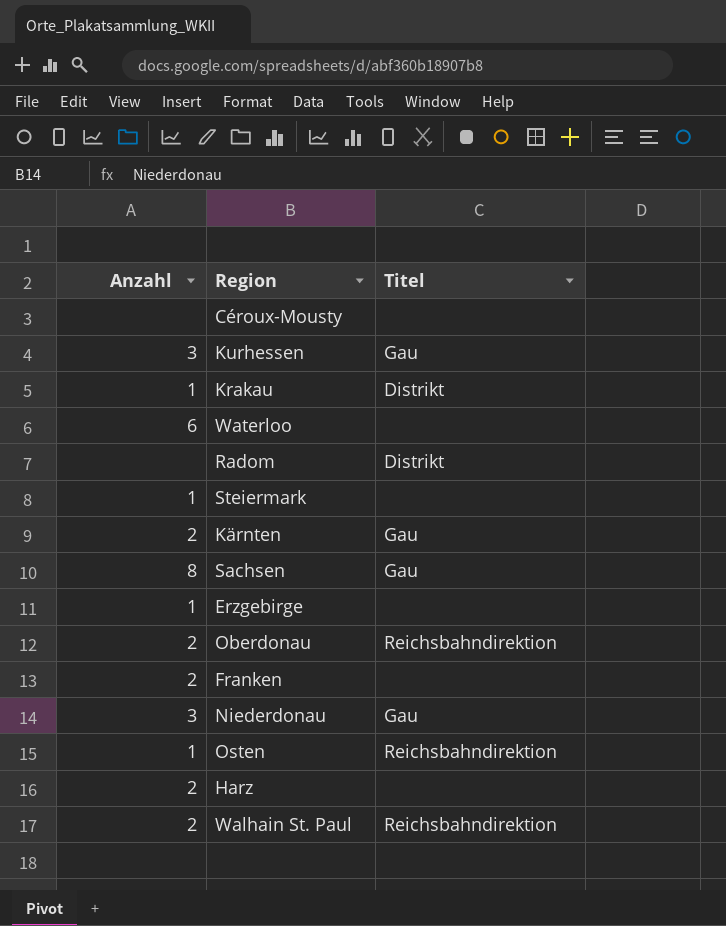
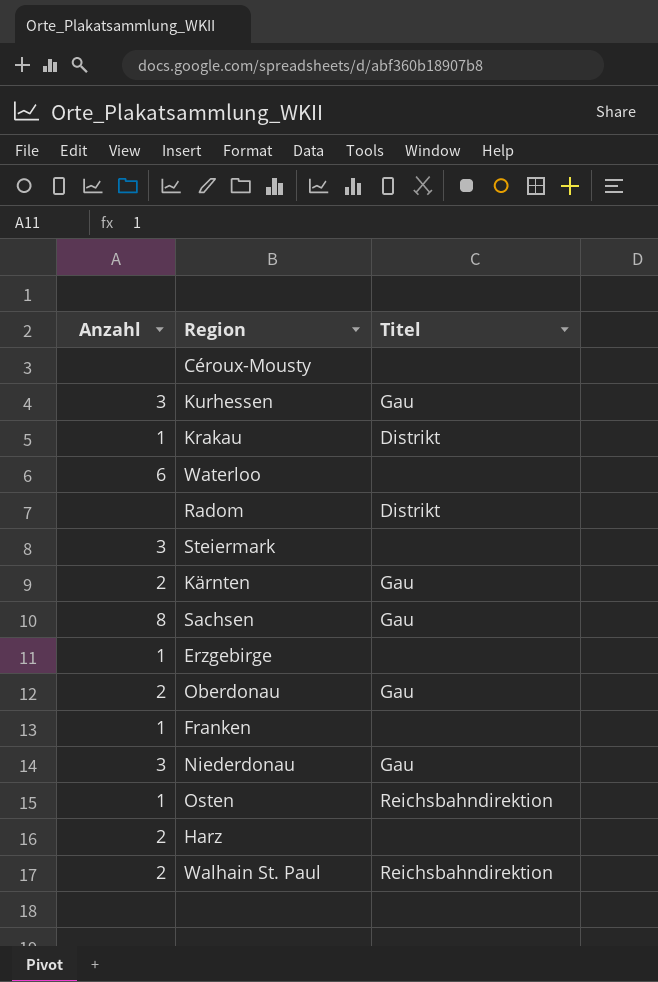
Steiermark | Anzahl: 1 -> 3
Oberdonau | Titel: Reichsbahndirektion -> Gau
Franken | Anzahl: 2 -> 1

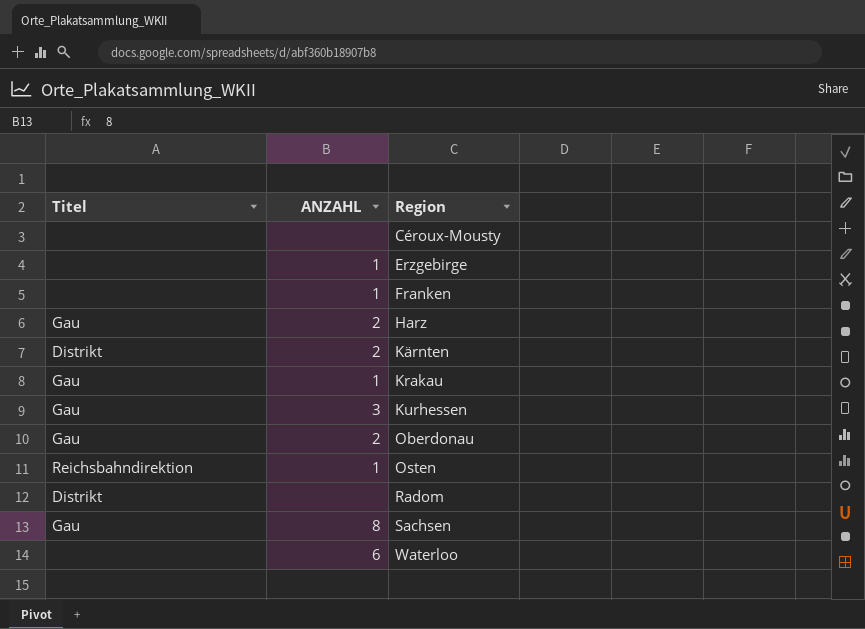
row order: none -> Region ascending
column Titel | position: 3 -> 1
column name: Anzahl -> ANZAHL
row Steiermark: 3 | none -> none
row Niederdonau: 3 | Gau -> none
row Walhain St. Paul: 2 | Reichsbahndirektion -> none
Harz | Titel: none -> Gau
Kärnten | Titel: Gau -> Distrikt
Krakau | Titel: Distrikt -> Gau

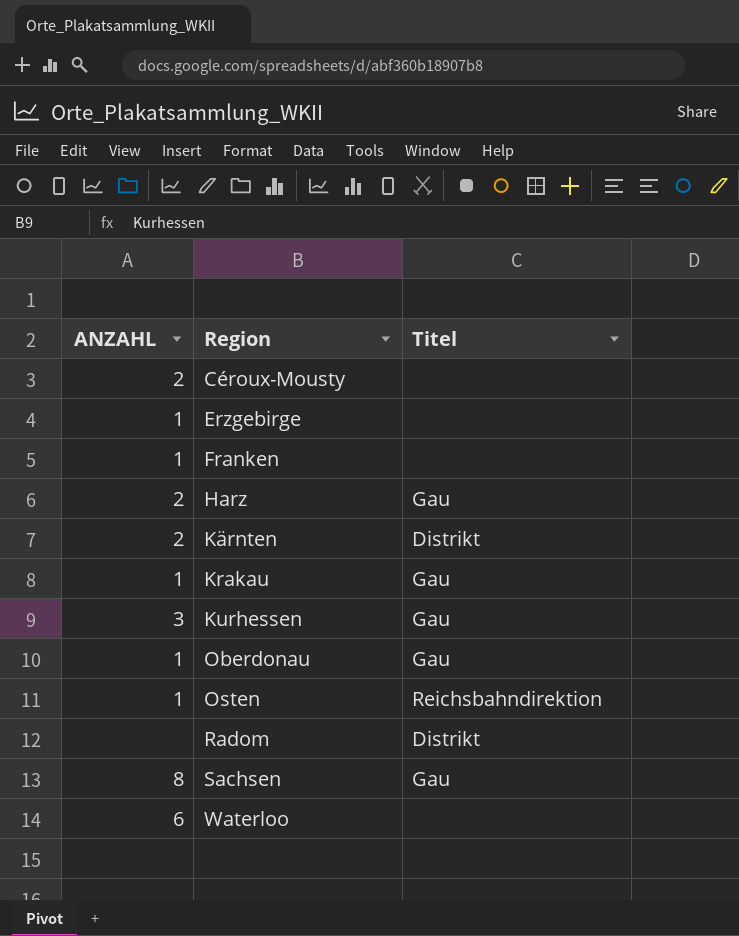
column Titel | position: 1 -> 3
Céroux-Mousty | ANZAHL: none -> 2
Oberdonau | ANZAHL: 2 -> 1

